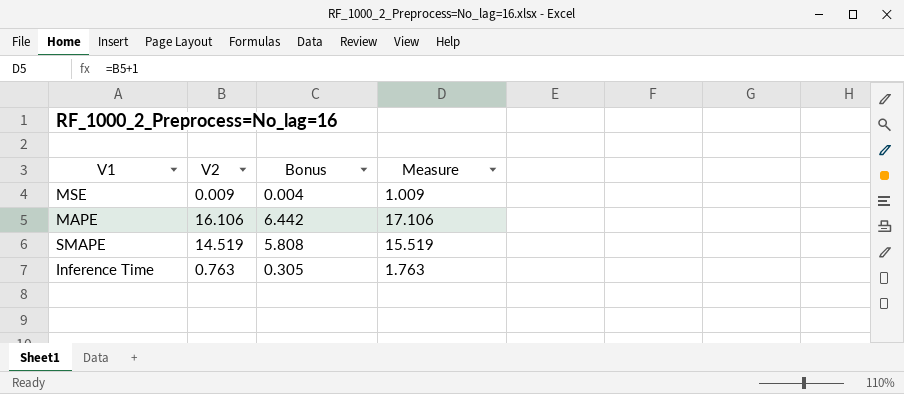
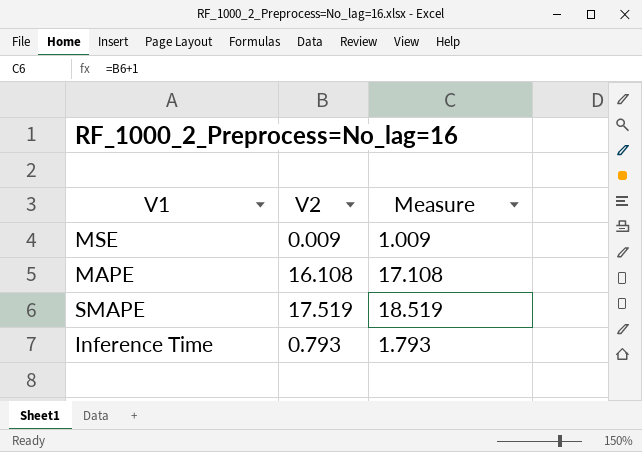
column Bonus | formula: [V2] * 0.4 -> none
MAPE | V2: 16.106 -> 16.108
MAPE | Measure: 17.106 -> 17.108
SMAPE | V2: 14.519 -> 17.519
SMAPE | Measure: 15.519 -> 18.519
Inference Time | V2: 0.763 -> 0.793
Inference Time | Measure: 1.763 -> 1.793

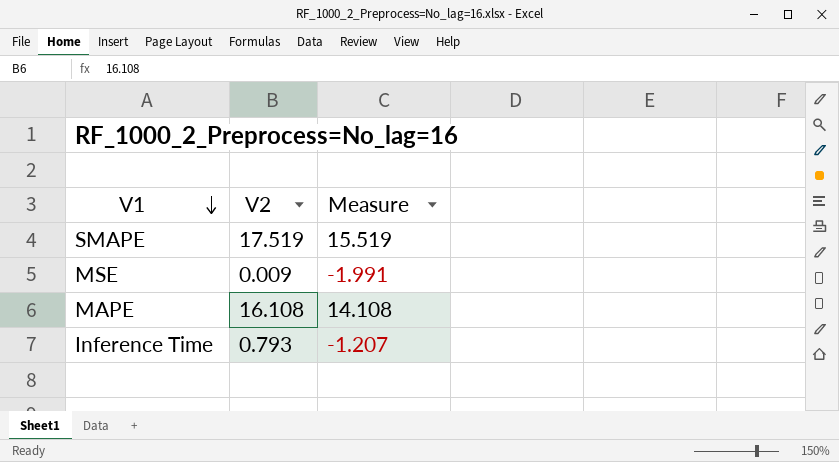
row order: none -> V1 descending
column Measure | formula: [V2] + 1 -> [V2] - 2

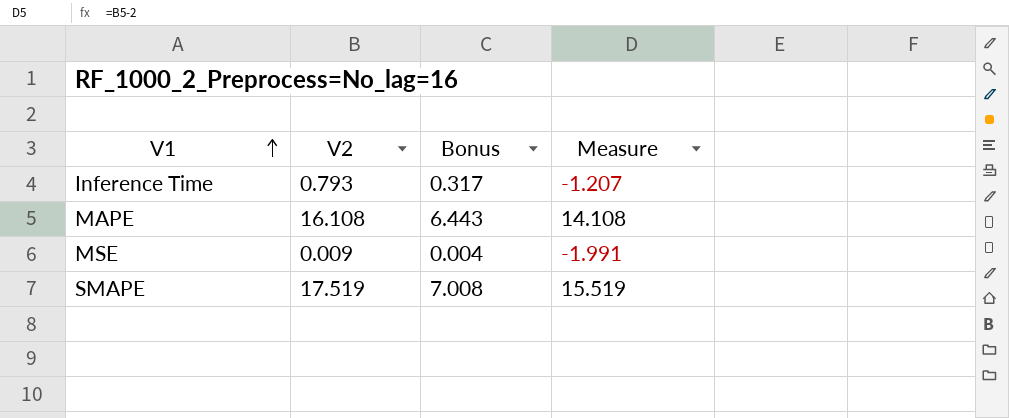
row order: V1 descending -> V1 ascending
column Bonus | formula: none -> [V2] * 0.4

